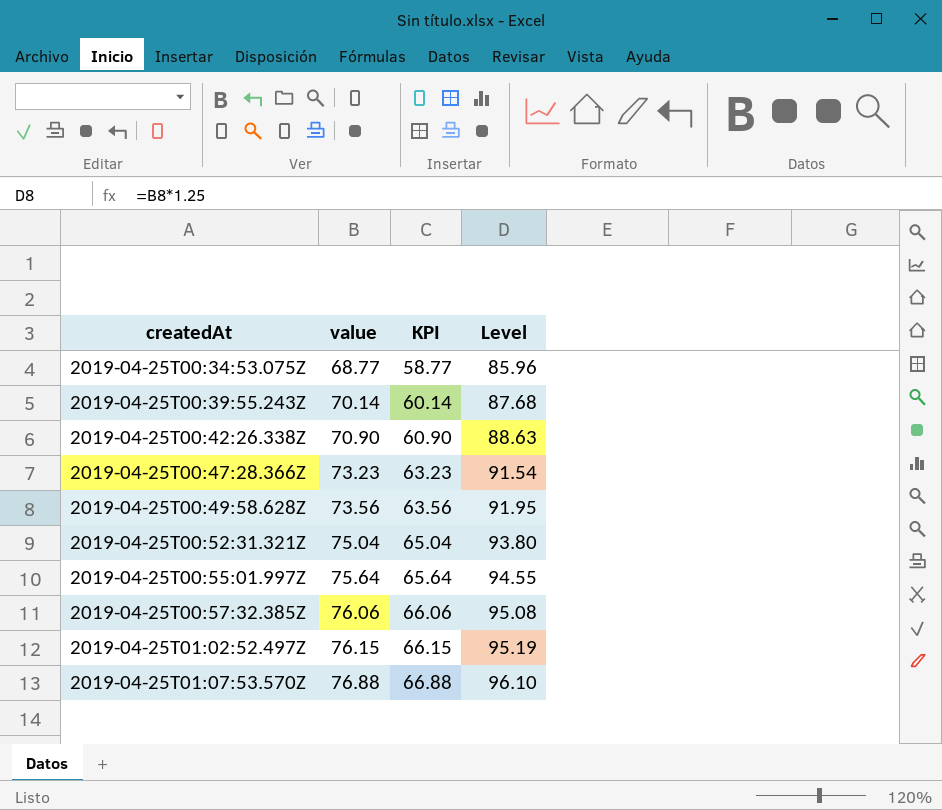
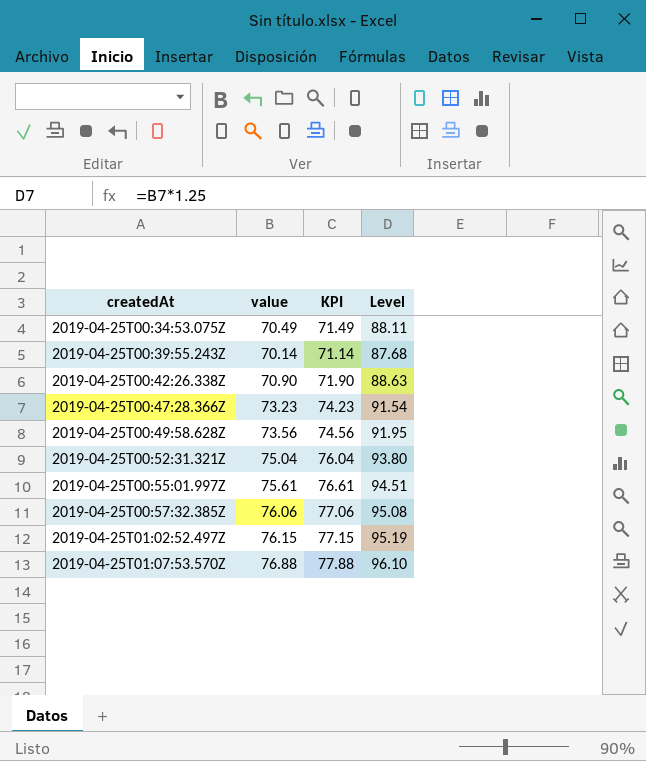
column KPI | formula: [value] - 10 -> [value] + 1
2019-04-25T00:34:53.075Z | value: 68.77 -> 70.49
2019-04-25T00:34:53.075Z | Level: 85.96 -> 88.11
2019-04-25T00:55:01.997Z | value: 75.64 -> 75.61
2019-04-25T00:55:01.997Z | Level: 94.55 -> 94.51

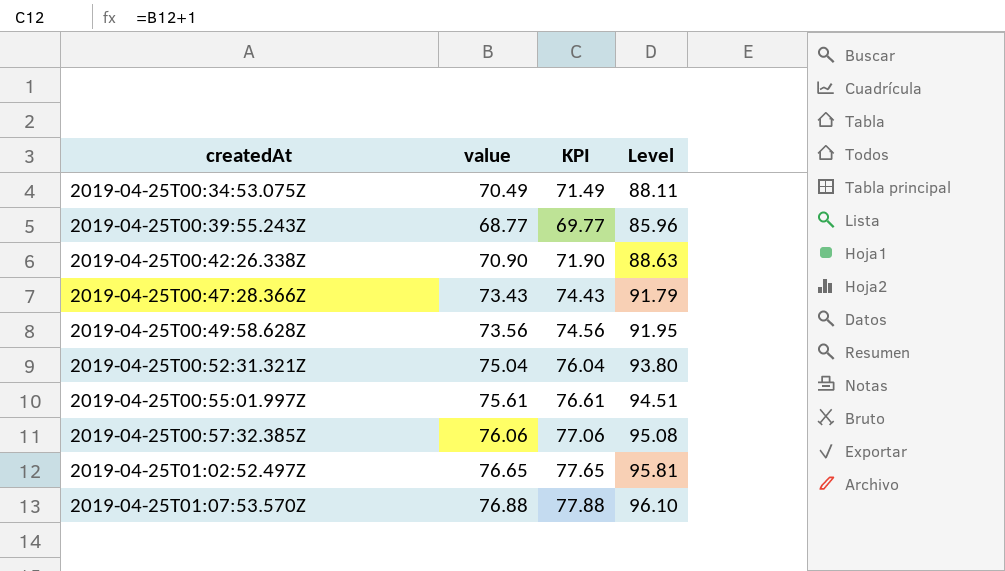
2019-04-25T00:39:55.243Z | value: 70.14 -> 68.77
2019-04-25T00:39:55.243Z | KPI: 71.14 -> 69.77
2019-04-25T00:39:55.243Z | Level: 87.68 -> 85.96
2019-04-25T00:47:28.366Z | value: 73.23 -> 73.43
2019-04-25T00:47:28.366Z | KPI: 74.23 -> 74.43
2019-04-25T00:47:28.366Z | Level: 91.54 -> 91.79
2019-04-25T01:02:52.497Z | value: 76.15 -> 76.65
2019-04-25T01:02:52.497Z | KPI: 77.15 -> 77.65
2019-04-25T01:02:52.497Z | Level: 95.19 -> 95.81

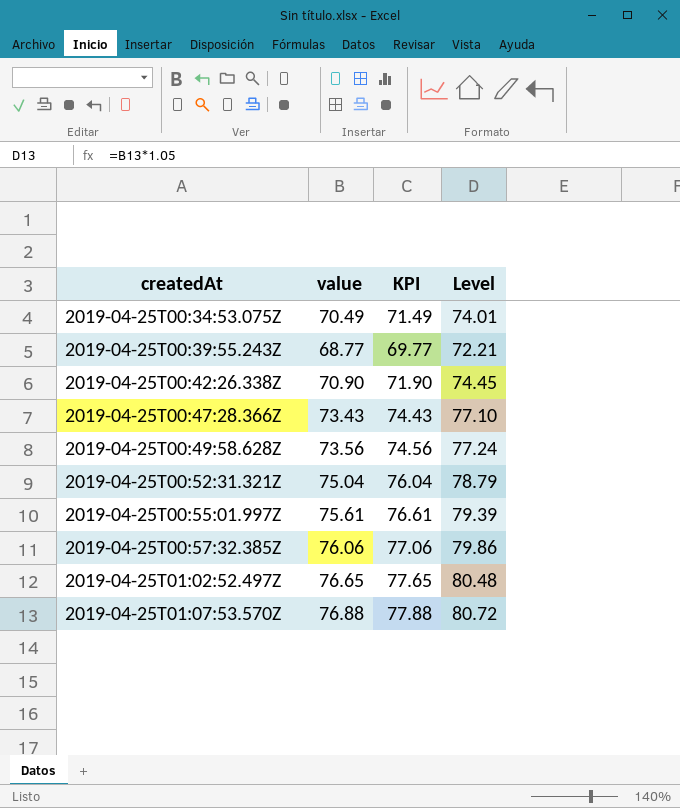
column Level | formula: [value] * 1.25 -> [value] * 1.05

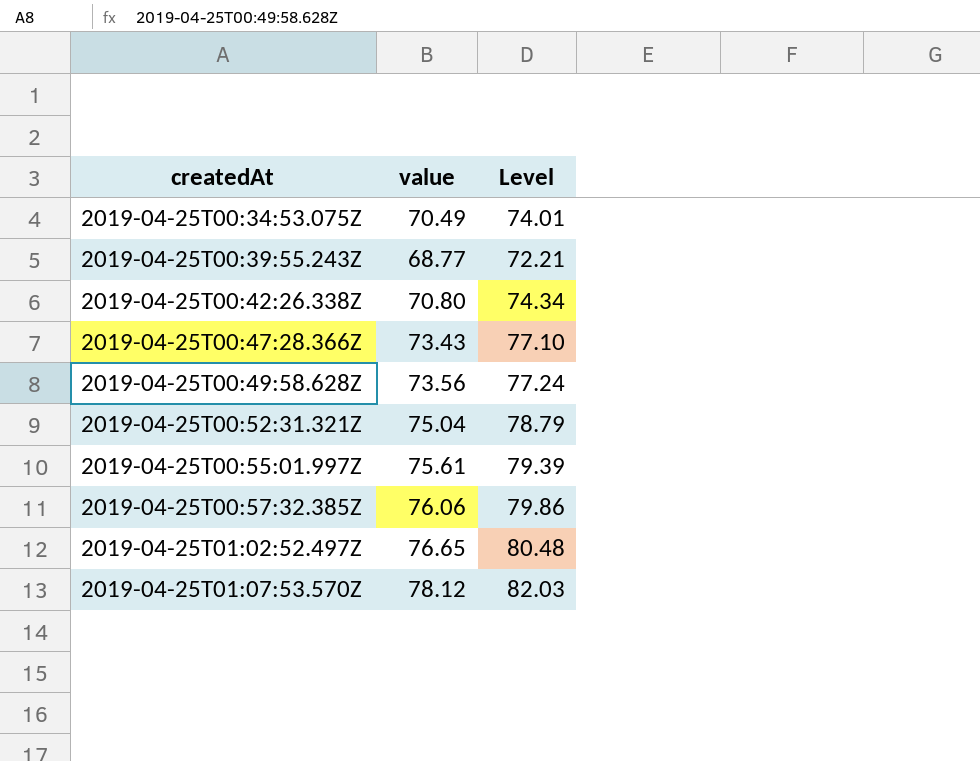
column KPI | formula: [value] + 1 -> none
2019-04-25T00:42:26.338Z | value: 70.90 -> 70.80
2019-04-25T00:42:26.338Z | Level: 74.45 -> 74.34
2019-04-25T01:07:53.570Z | value: 76.88 -> 78.12
2019-04-25T01:07:53.570Z | Level: 80.72 -> 82.03

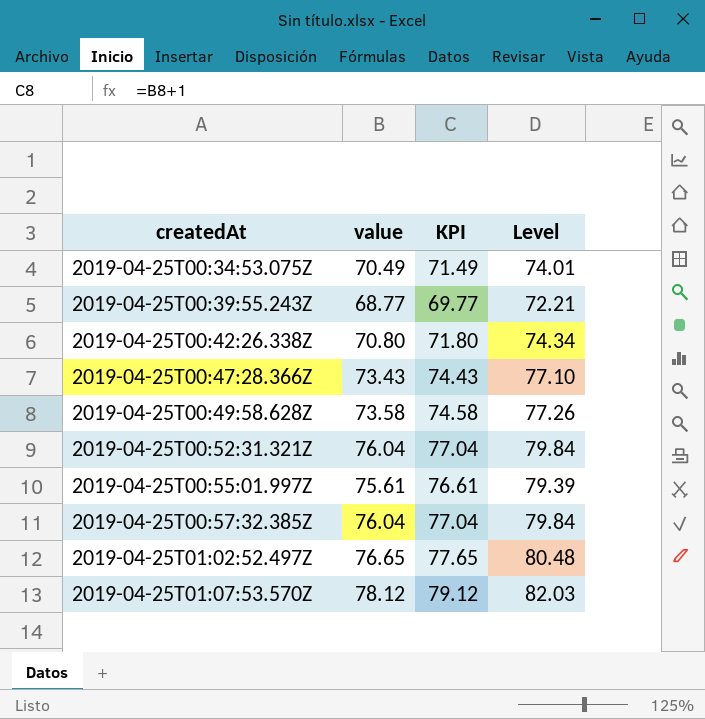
column KPI | formula: none -> [value] + 1
2019-04-25T00:49:58.628Z | value: 73.56 -> 73.58
2019-04-25T00:49:58.628Z | Level: 77.24 -> 77.26
2019-04-25T00:52:31.321Z | value: 75.04 -> 76.04
2019-04-25T00:52:31.321Z | Level: 78.79 -> 79.84
2019-04-25T00:57:32.385Z | value: 76.06 -> 76.04
2019-04-25T00:57:32.385Z | Level: 79.86 -> 79.84

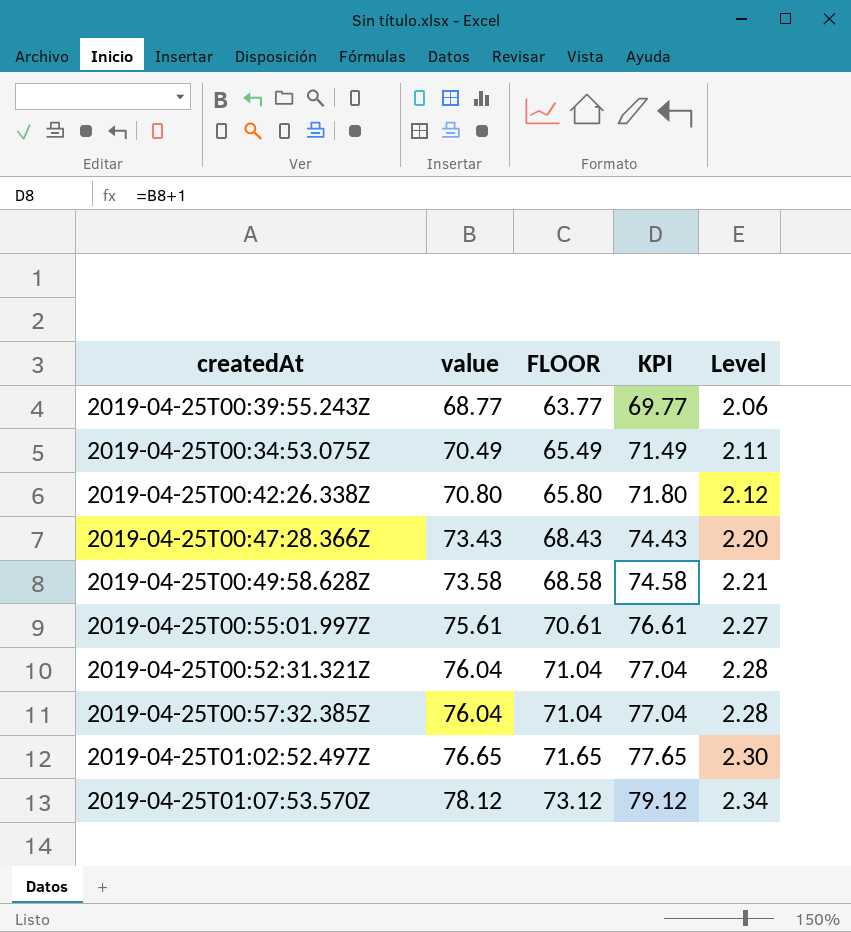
row order: createdAt ascending -> value ascending
column FLOOR | formula: none -> [value] - 5
column Level | formula: [value] * 1.05 -> [value] * 0.03

